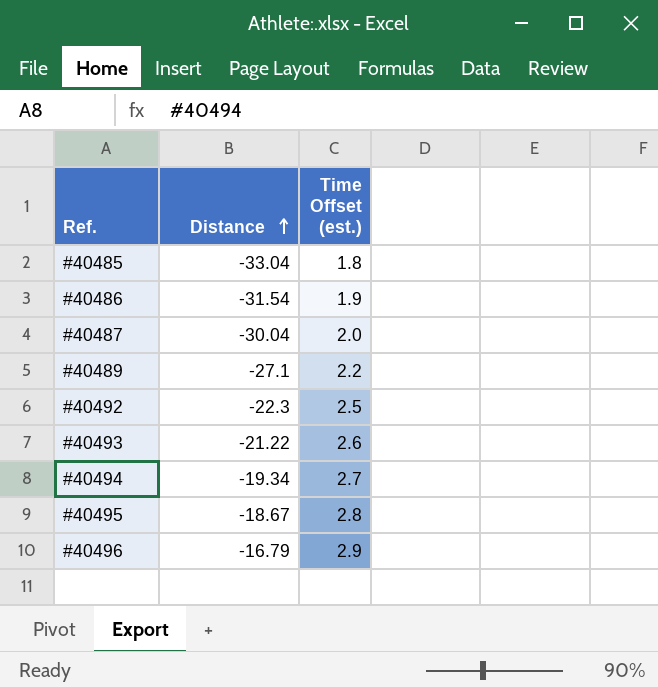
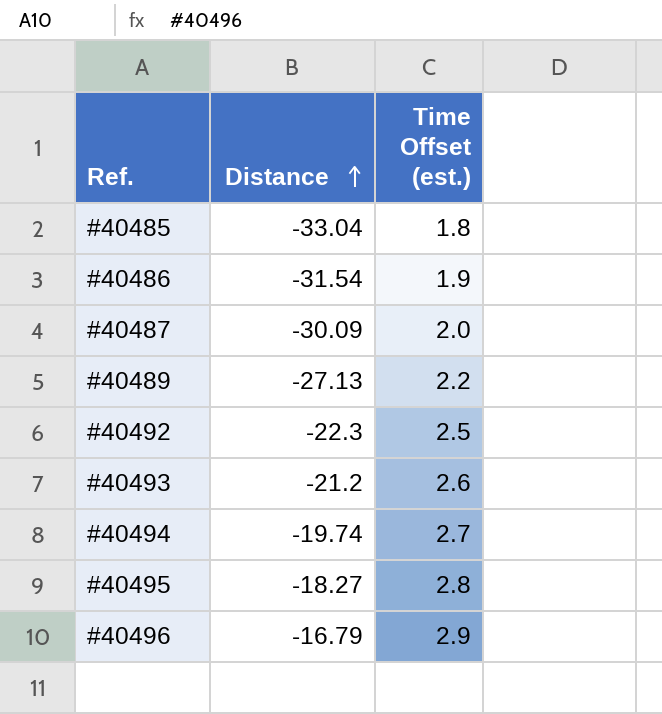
#40487 | Distance: -30.04 -> -30.09
#40489 | Distance: -27.1 -> -27.13
#40493 | Distance: -21.22 -> -21.2
#40494 | Distance: -19.34 -> -19.74
#40495 | Distance: -18.67 -> -18.27

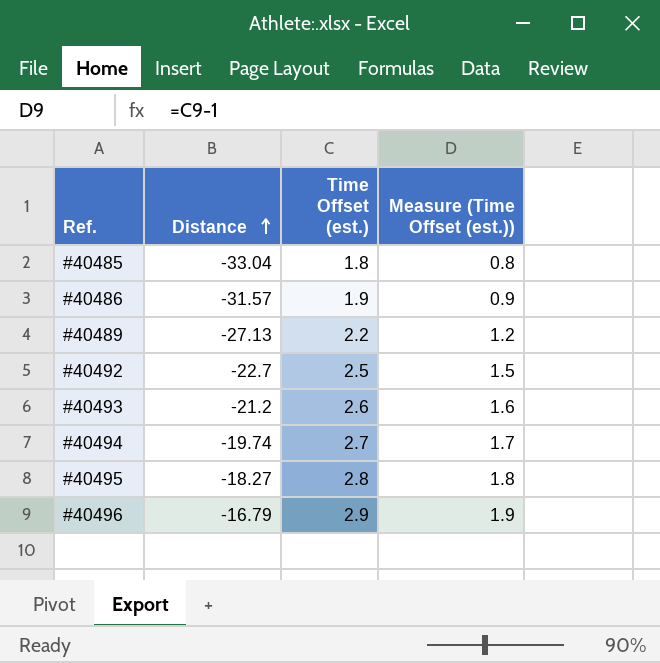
column Measure (Time Offset (est.)) | formula: none -> [Time Offset (est.)] - 1
row #40487: -30.09 | 2.0 -> none
#40486 | Distance: -31.54 -> -31.57
#40492 | Distance: -22.3 -> -22.7

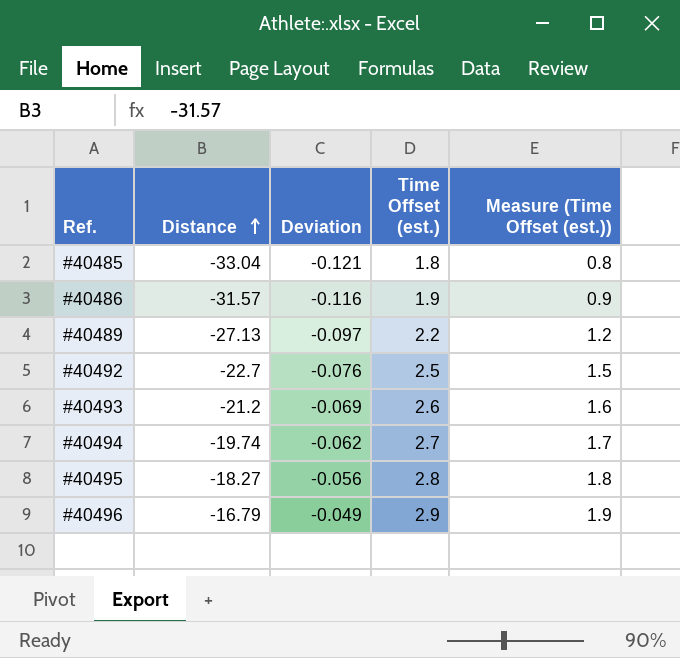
column Deviation | position: none -> 3

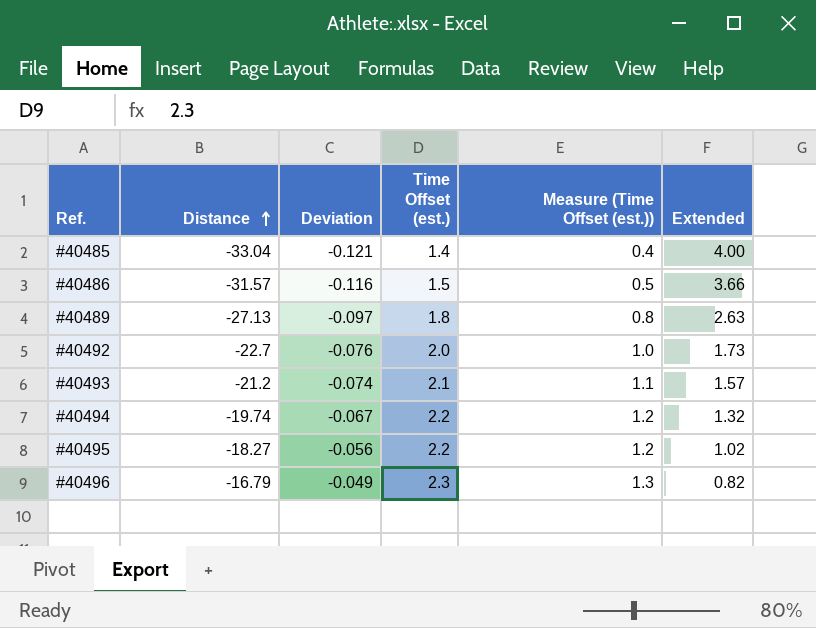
column Extended | formula: none -> [Distance] * [Deviation]
#40485 | Time Offset (est.): 1.8 -> 1.4
#40485 | Measure (Time Offset (est.)): 0.8 -> 0.4
#40486 | Time Offset (est.): 1.9 -> 1.5
#40486 | Measure (Time Offset (est.)): 0.9 -> 0.5
#40489 | Time Offset (est.): 2.2 -> 1.8
#40489 | Measure (Time Offset (est.)): 1.2 -> 0.8
#40492 | Time Offset (est.): 2.5 -> 2.0
#40492 | Measure (Time Offset (est.)): 1.5 -> 1.0
#40493 | Deviation: -0.069 -> -0.074
#40493 | Time Offset (est.): 2.6 -> 2.1
#40493 | Measure (Time Offset (est.)): 1.6 -> 1.1
#40494 | Deviation: -0.062 -> -0.067
#40494 | Time Offset (est.): 2.7 -> 2.2
#40494 | Measure (Time Offset (est.)): 1.7 -> 1.2
#40495 | Time Offset (est.): 2.8 -> 2.2
#40495 | Measure (Time Offset (est.)): 1.8 -> 1.2
#40496 | Time Offset (est.): 2.9 -> 2.3
#40496 | Measure (Time Offset (est.)): 1.9 -> 1.3

